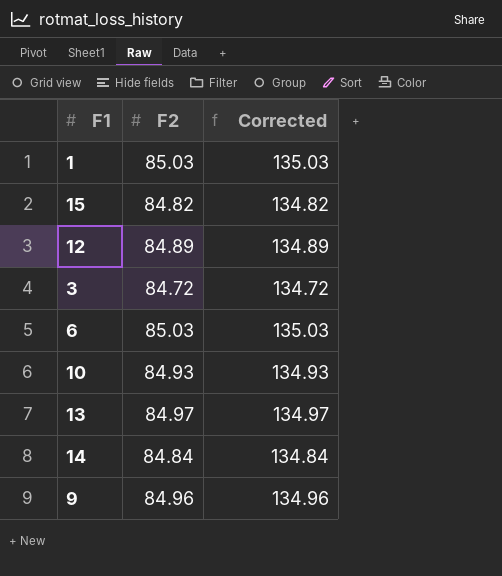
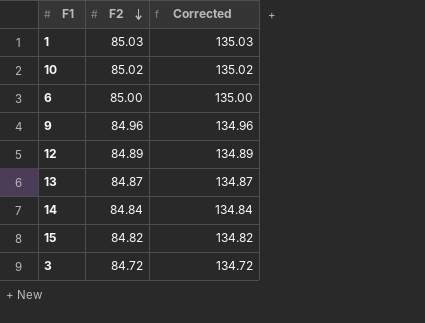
row order: none -> F2 descending
10 | F2: 84.93 -> 85.02
10 | Corrected: 134.93 -> 135.02
6 | F2: 85.03 -> 85.00
6 | Corrected: 135.03 -> 135.00
13 | F2: 84.97 -> 84.87
13 | Corrected: 134.97 -> 134.87

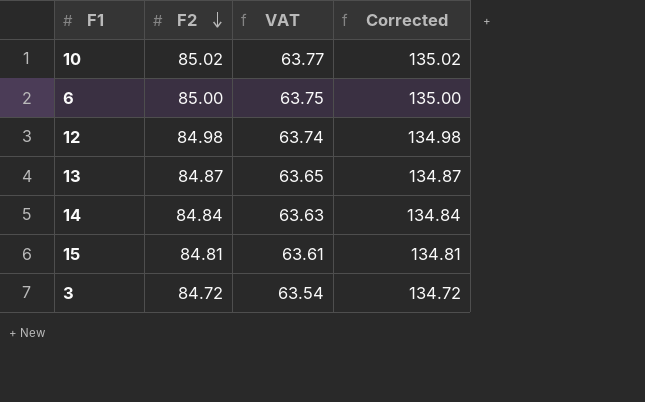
column VAT | formula: none -> [F2] * 0.75
row 1: 85.03 | 135.03 -> none
row 9: 84.96 | 134.96 -> none
12 | F2: 84.89 -> 84.98
12 | Corrected: 134.89 -> 134.98
15 | F2: 84.82 -> 84.81
15 | Corrected: 134.82 -> 134.81

